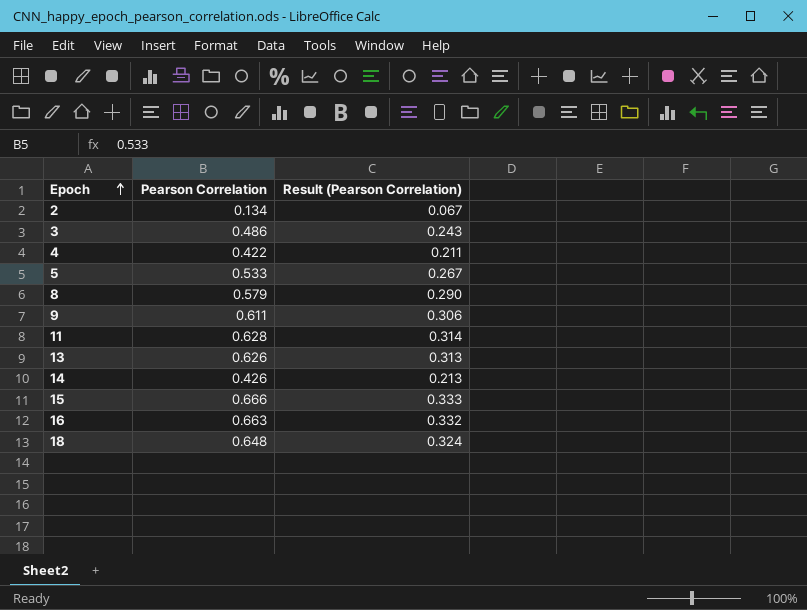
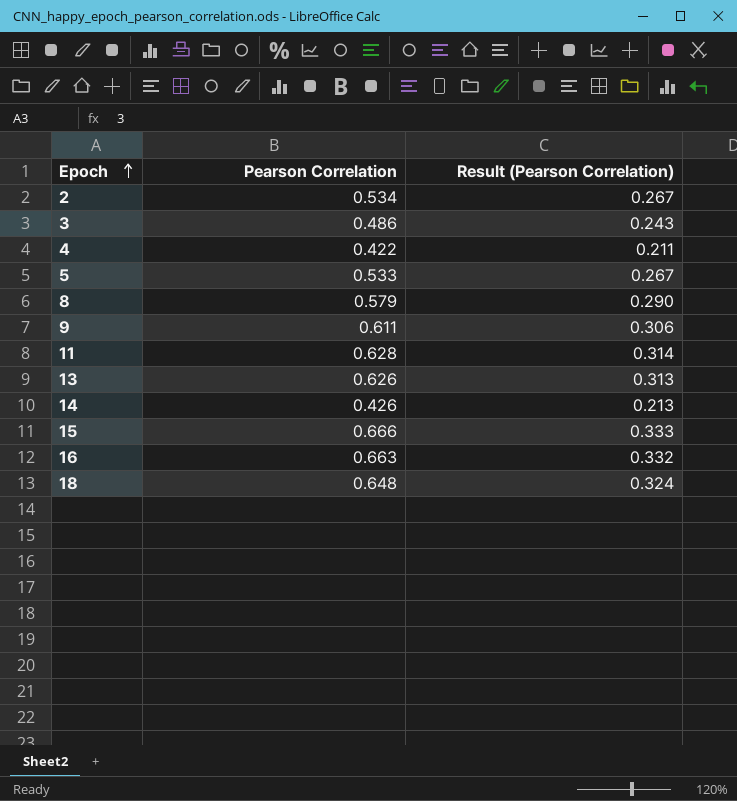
2 | Pearson Correlation: 0.134 -> 0.534
2 | Result (Pearson Correlation): 0.067 -> 0.267

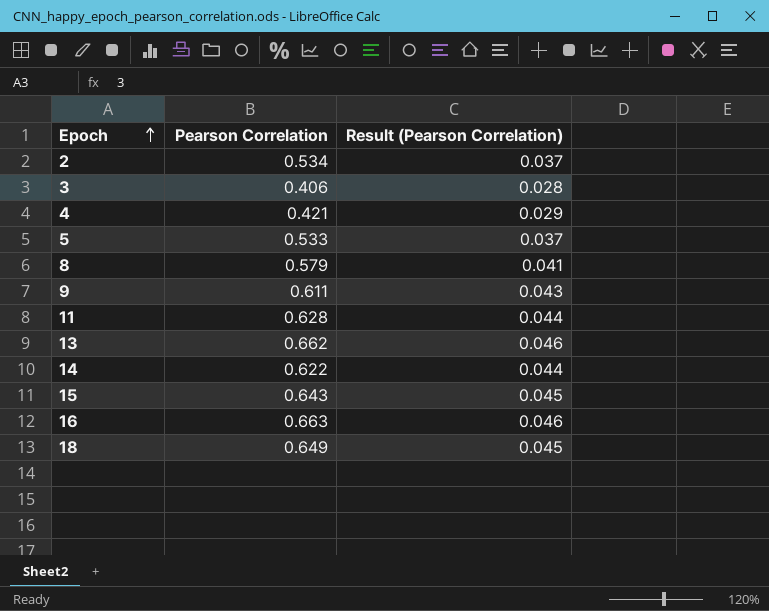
column Result (Pearson Correlation) | formula: [Pearson Correlation] * 0.5 -> [Pearson Correlation] * 0.07
3 | Pearson Correlation: 0.486 -> 0.406
4 | Pearson Correlation: 0.422 -> 0.421
13 | Pearson Correlation: 0.626 -> 0.662
14 | Pearson Correlation: 0.426 -> 0.622
15 | Pearson Correlation: 0.666 -> 0.643
18 | Pearson Correlation: 0.648 -> 0.649

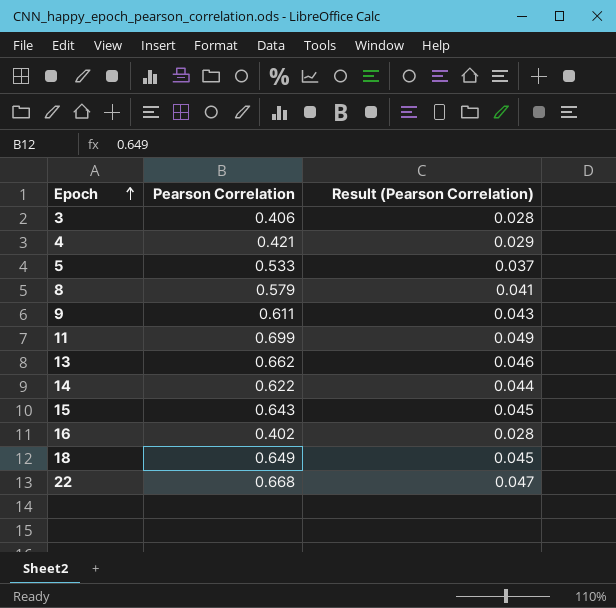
row 2: 0.534 | 0.037 -> none
11 | Pearson Correlation: 0.628 -> 0.699
11 | Result (Pearson Correlation): 0.044 -> 0.049
16 | Pearson Correlation: 0.663 -> 0.402
16 | Result (Pearson Correlation): 0.046 -> 0.028
row 22: none -> 0.668 | 0.047

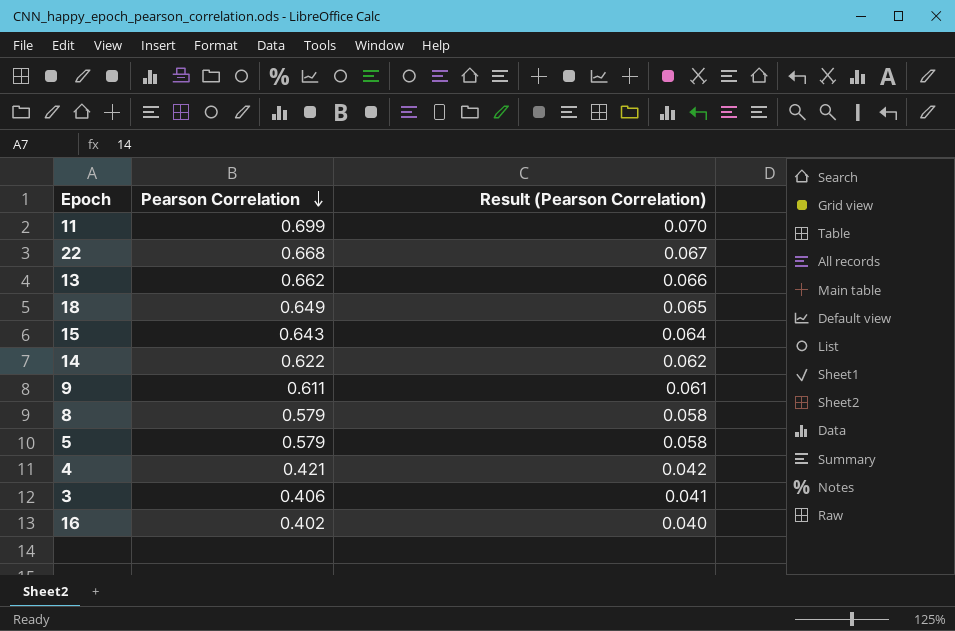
row order: Epoch ascending -> Pearson Correlation descending
column Result (Pearson Correlation) | formula: [Pearson Correlation] * 0.07 -> [Pearson Correlation] * 0.1
5 | Pearson Correlation: 0.533 -> 0.579

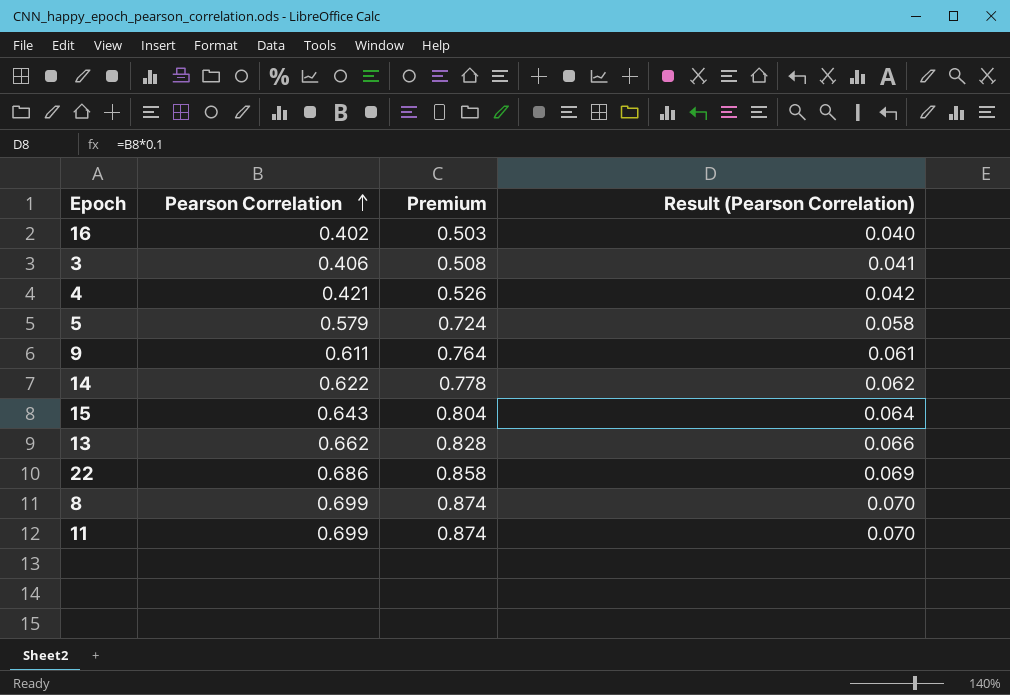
row order: Pearson Correlation descending -> Pearson Correlation ascending
column Premium | formula: none -> [Pearson Correlation] * 1.25
row 18: 0.649 | 0.065 -> none
22 | Pearson Correlation: 0.668 -> 0.686
22 | Result (Pearson Correlation): 0.067 -> 0.069
8 | Pearson Correlation: 0.579 -> 0.699
8 | Result (Pearson Correlation): 0.058 -> 0.070

